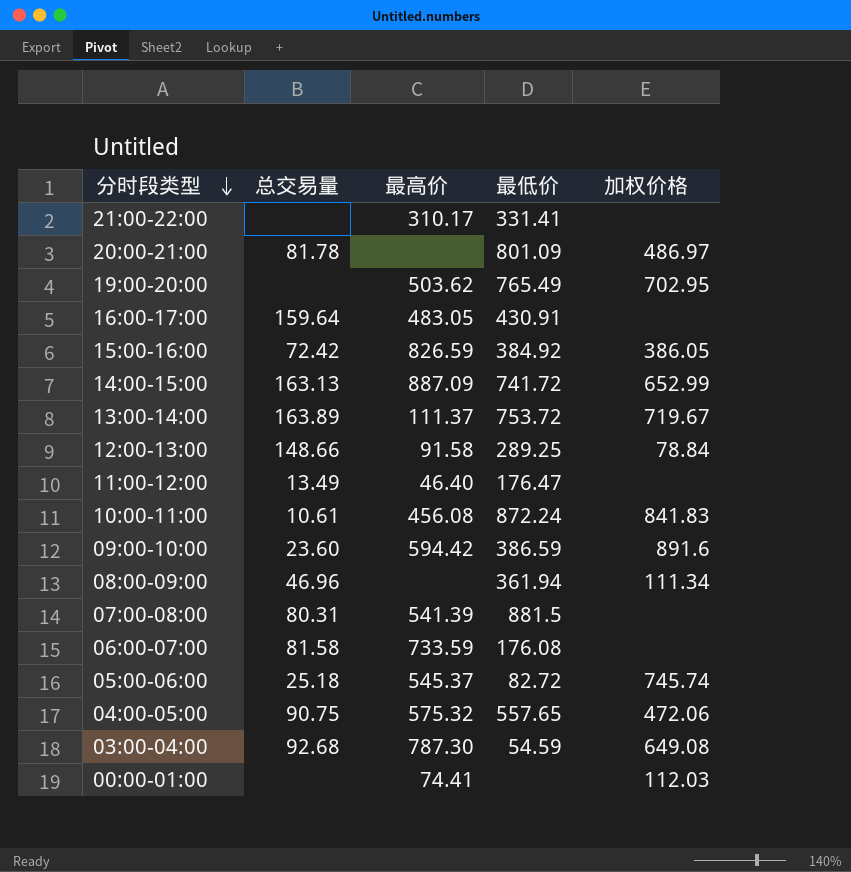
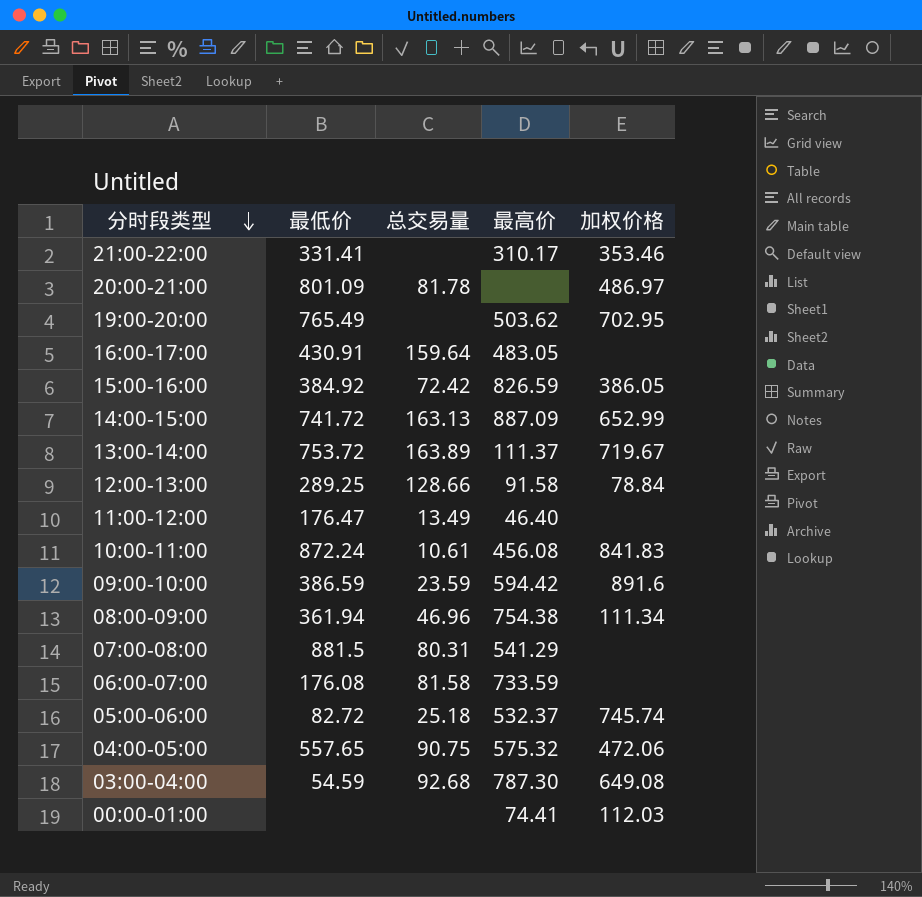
column 最低价 | position: 4 -> 2
21:00-22:00 | 加权价格: none -> 353.46
12:00-13:00 | 总交易量: 148.66 -> 128.66
09:00-10:00 | 总交易量: 23.60 -> 23.59
08:00-09:00 | 最高价: none -> 754.38
07:00-08:00 | 最高价: 541.39 -> 541.29
05:00-06:00 | 最高价: 545.37 -> 532.37

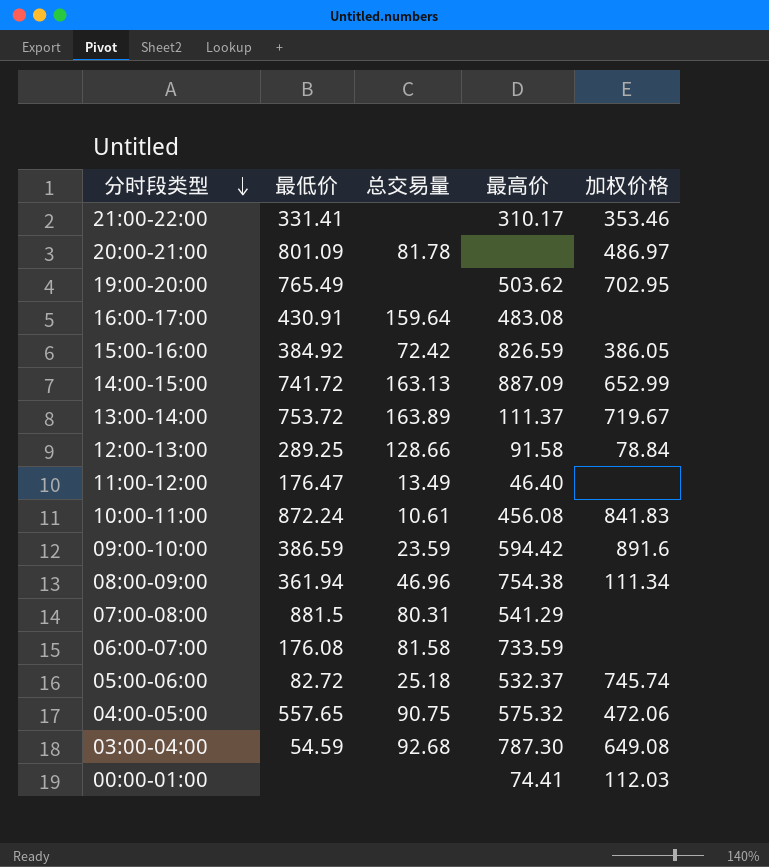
16:00-17:00 | 最高价: 483.05 -> 483.08

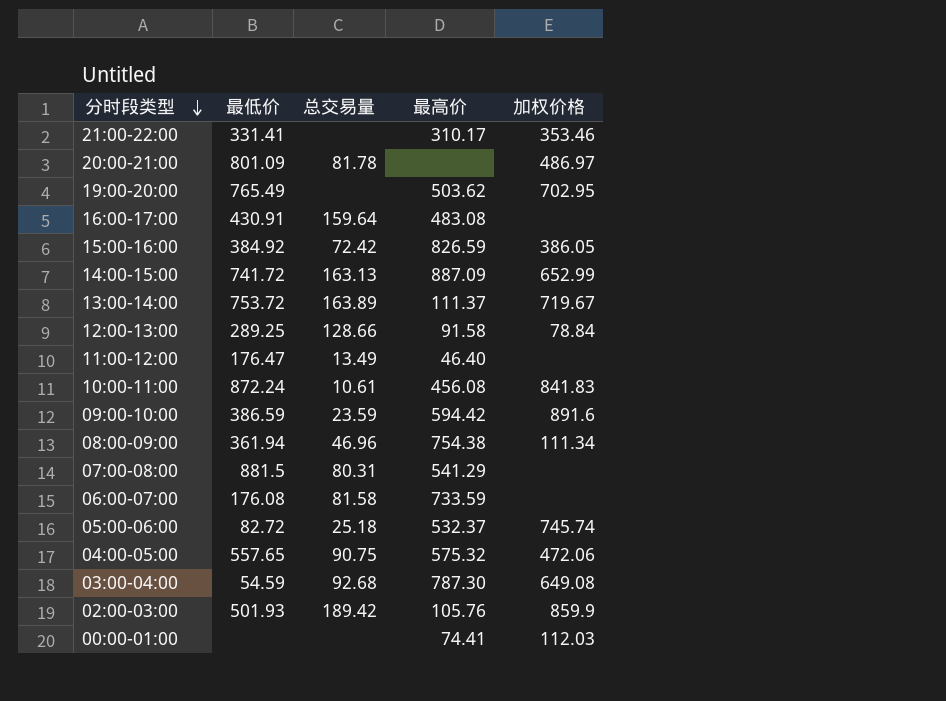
row 02:00-03:00: none -> 501.93 | 189.42 | 105.76 | 859.9

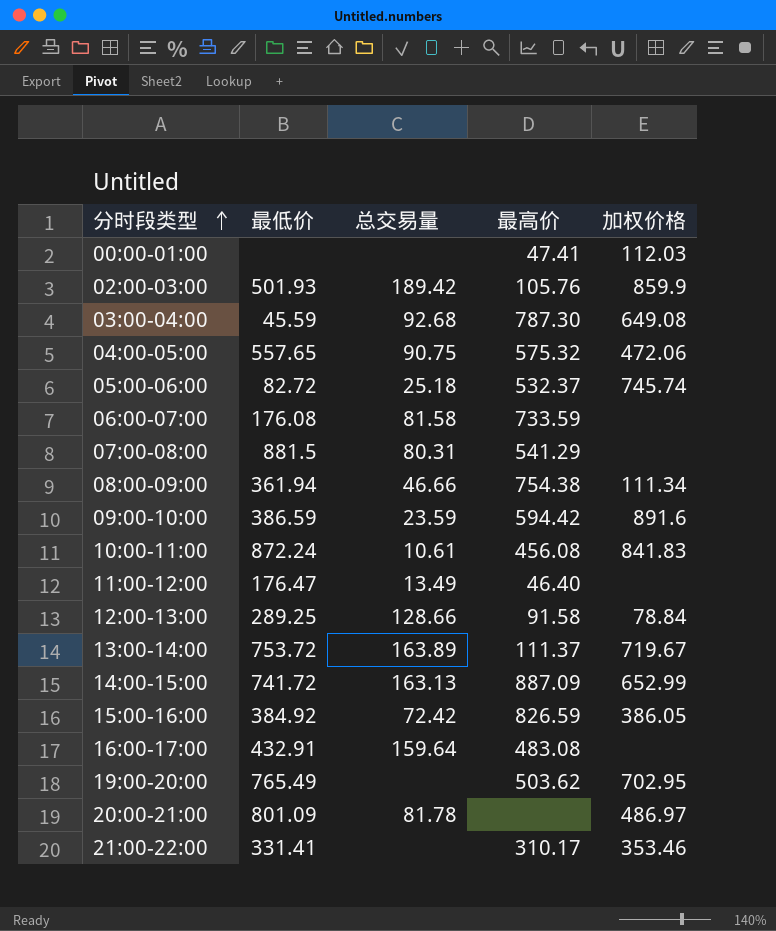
row order: 分时段类型 descending -> 分时段类型 ascending
00:00-01:00 | 最高价: 74.41 -> 47.41
03:00-04:00 | 最低价: 54.59 -> 45.59
08:00-09:00 | 总交易量: 46.96 -> 46.66
16:00-17:00 | 最低价: 430.91 -> 432.91

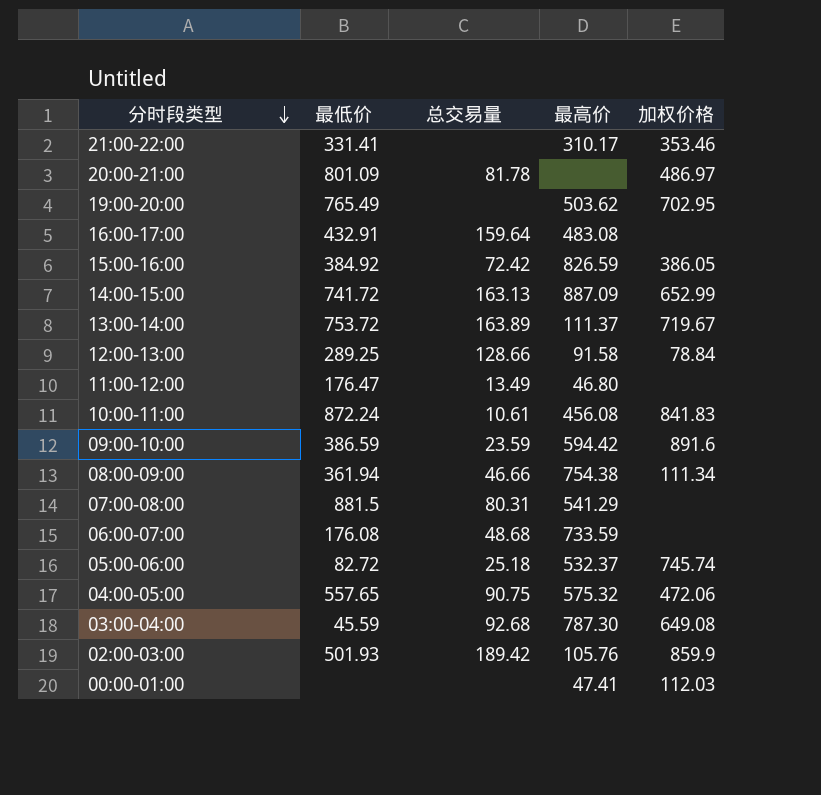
row order: 分时段类型 ascending -> 分时段类型 descending
11:00-12:00 | 最高价: 46.40 -> 46.80
06:00-07:00 | 总交易量: 81.58 -> 48.68

